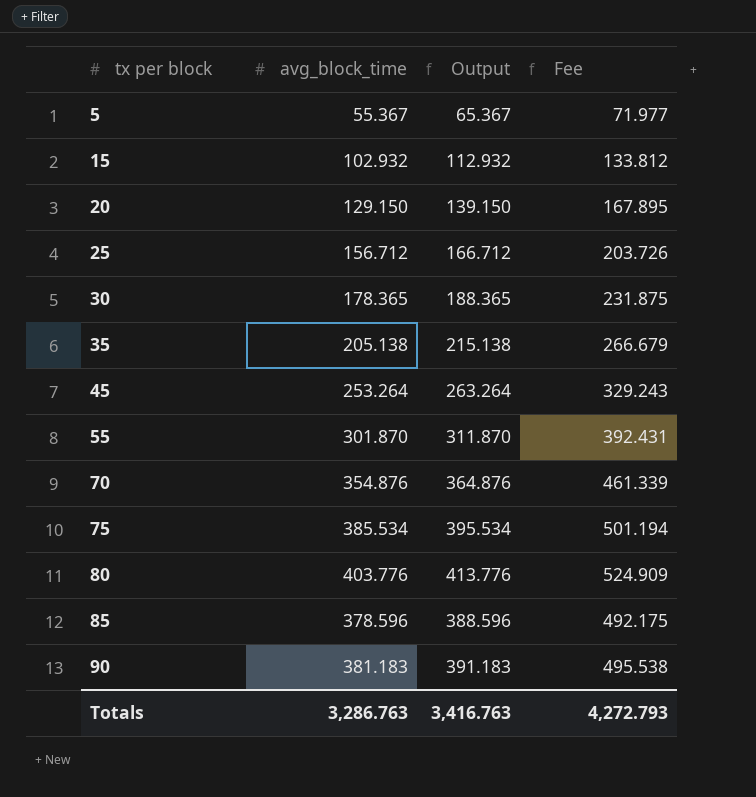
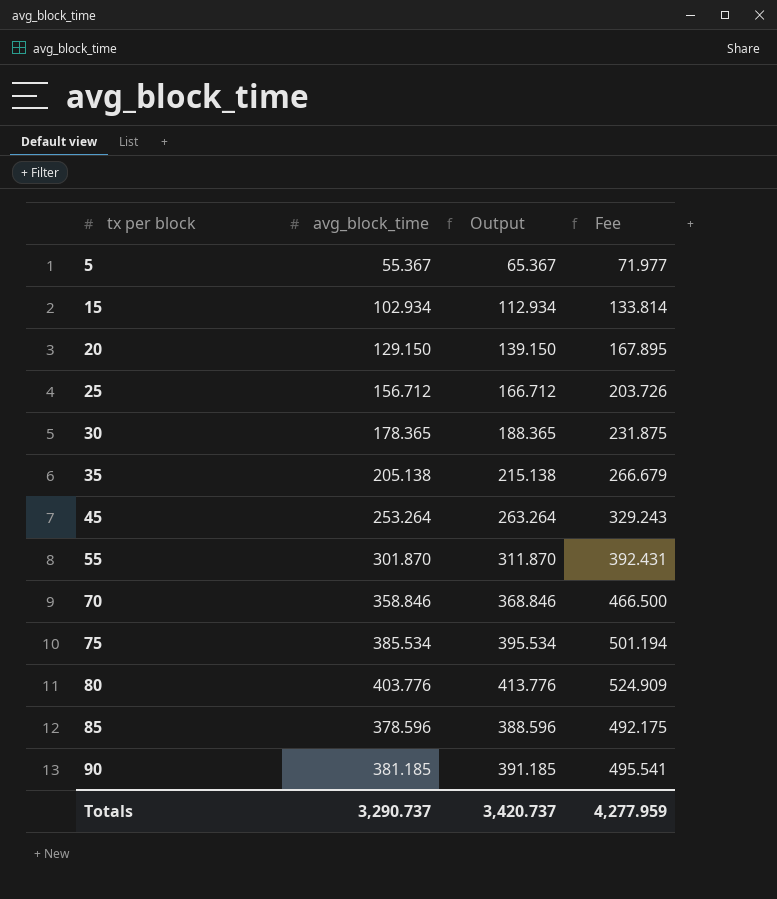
15 | avg_block_time: 102.932 -> 102.934
15 | Output: 112.932 -> 112.934
15 | Fee: 133.812 -> 133.814
70 | avg_block_time: 354.876 -> 358.846
70 | Output: 364.876 -> 368.846
70 | Fee: 461.339 -> 466.500
90 | avg_block_time: 381.183 -> 381.185
90 | Output: 391.183 -> 391.185
90 | Fee: 495.538 -> 495.541
Totals | avg_block_time: 3,286.763 -> 3,290.737
Totals | Output: 3,416.763 -> 3,420.737
Totals | Fee: 4,272.793 -> 4,277.959

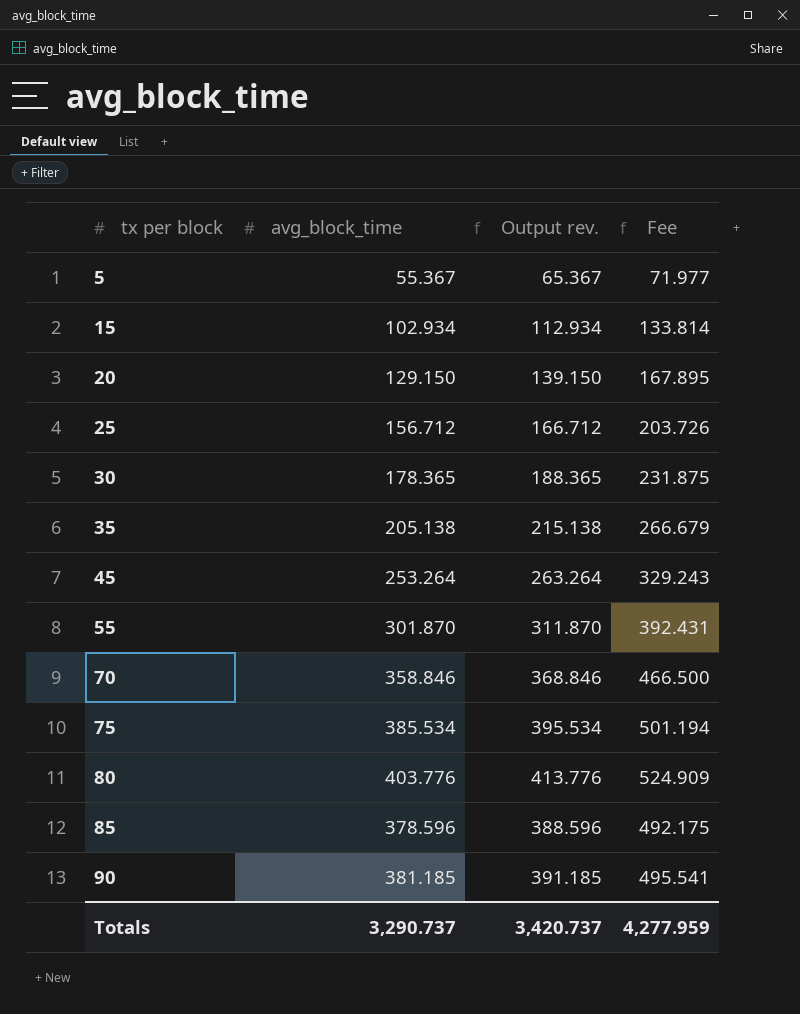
column name: Output -> Output rev.

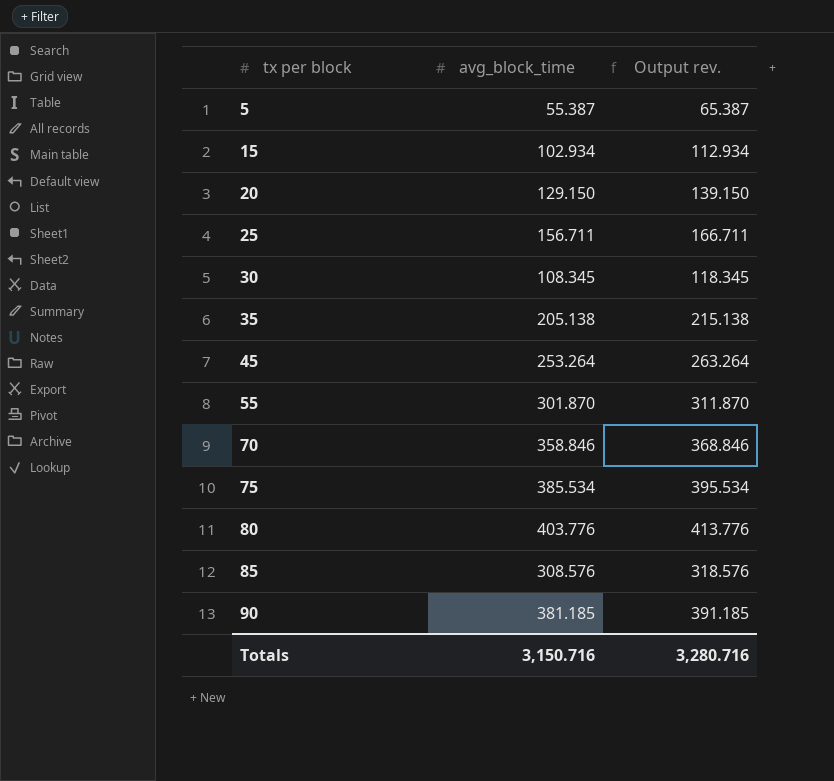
column Fee | formula: [avg_block_time] * 1.3 -> none
5 | avg_block_time: 55.367 -> 55.387
5 | Output rev.: 65.367 -> 65.387
25 | avg_block_time: 156.712 -> 156.711
25 | Output rev.: 166.712 -> 166.711
30 | avg_block_time: 178.365 -> 108.345
30 | Output rev.: 188.365 -> 118.345
85 | avg_block_time: 378.596 -> 308.576
85 | Output rev.: 388.596 -> 318.576
Totals | avg_block_time: 3,290.737 -> 3,150.716
Totals | Output rev.: 3,420.737 -> 3,280.716

